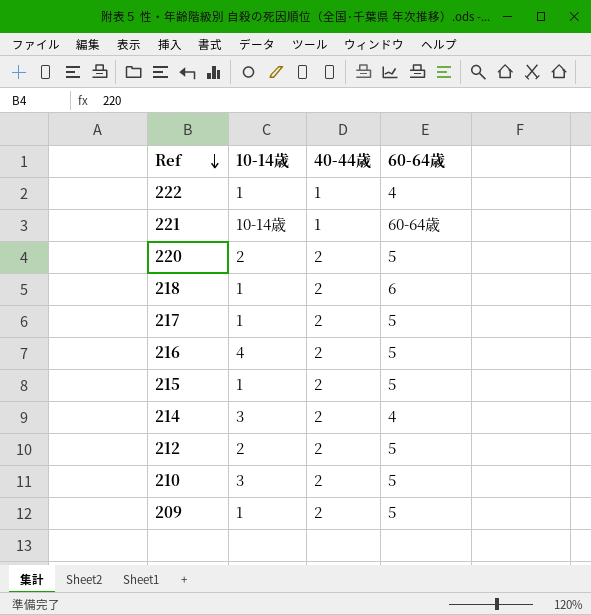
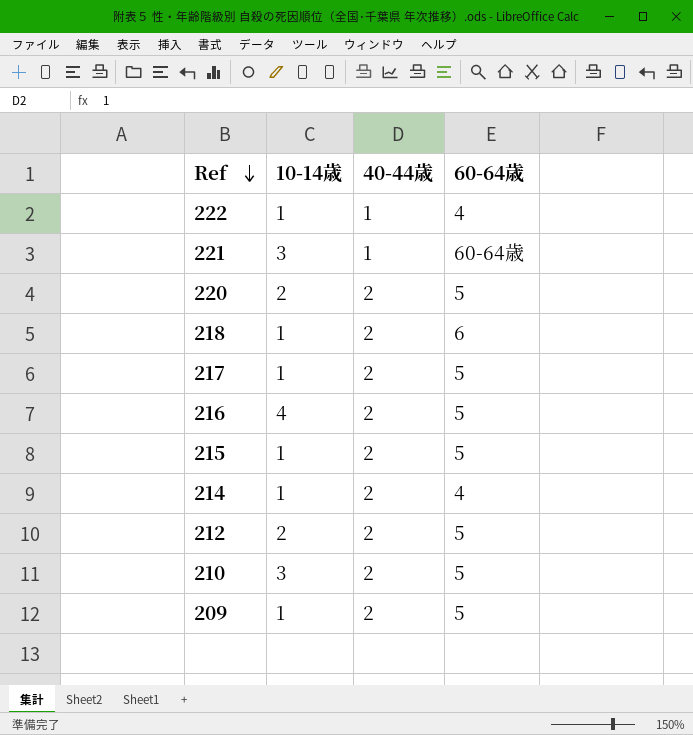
221 | 10-14歳: 10-14歳 -> 3
214 | 10-14歳: 3 -> 1

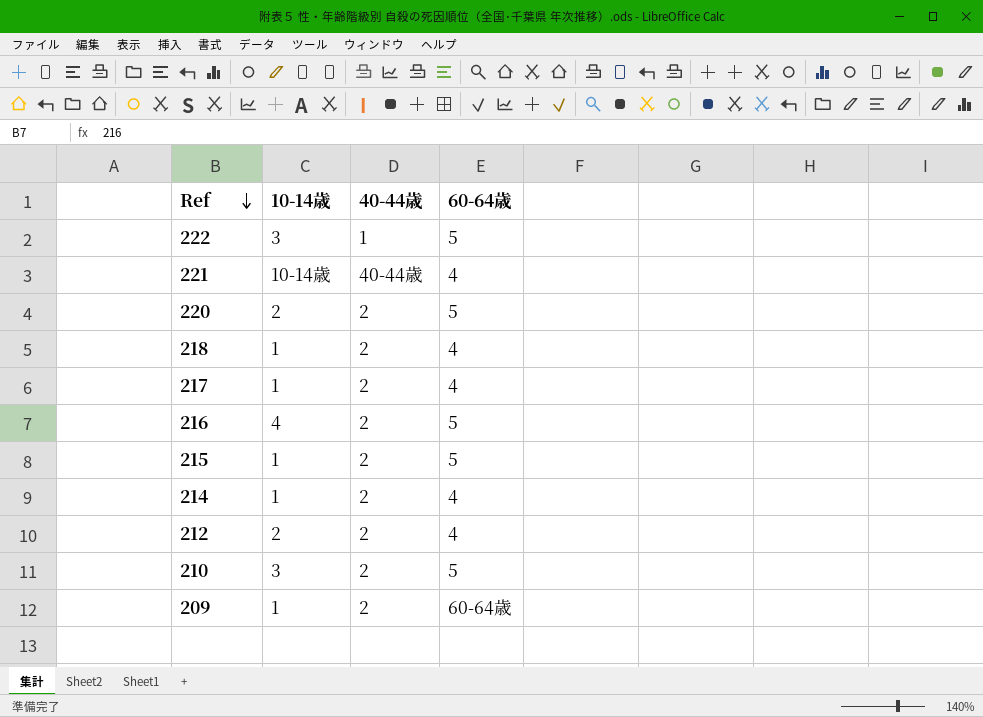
222 | 10-14歳: 1 -> 3
222 | 60-64歳: 4 -> 5
221 | 10-14歳: 3 -> 10-14歳
221 | 40-44歳: 1 -> 40-44歳
221 | 60-64歳: 60-64歳 -> 4
218 | 60-64歳: 6 -> 4
217 | 60-64歳: 5 -> 4
212 | 60-64歳: 5 -> 4
209 | 60-64歳: 5 -> 60-64歳

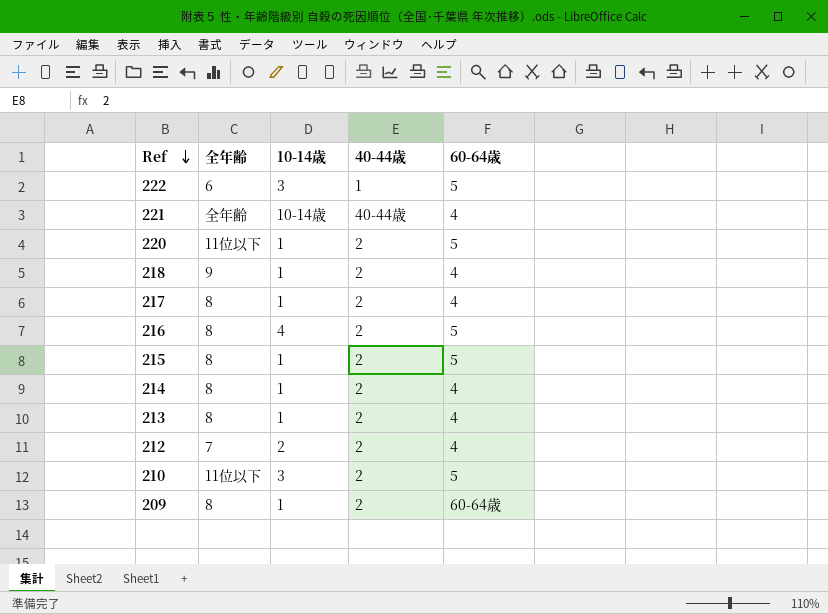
column 全年齢 | position: none -> 2
220 | 10-14歳: 2 -> 1
row 213: none -> 8 | 1 | 2 | 4

